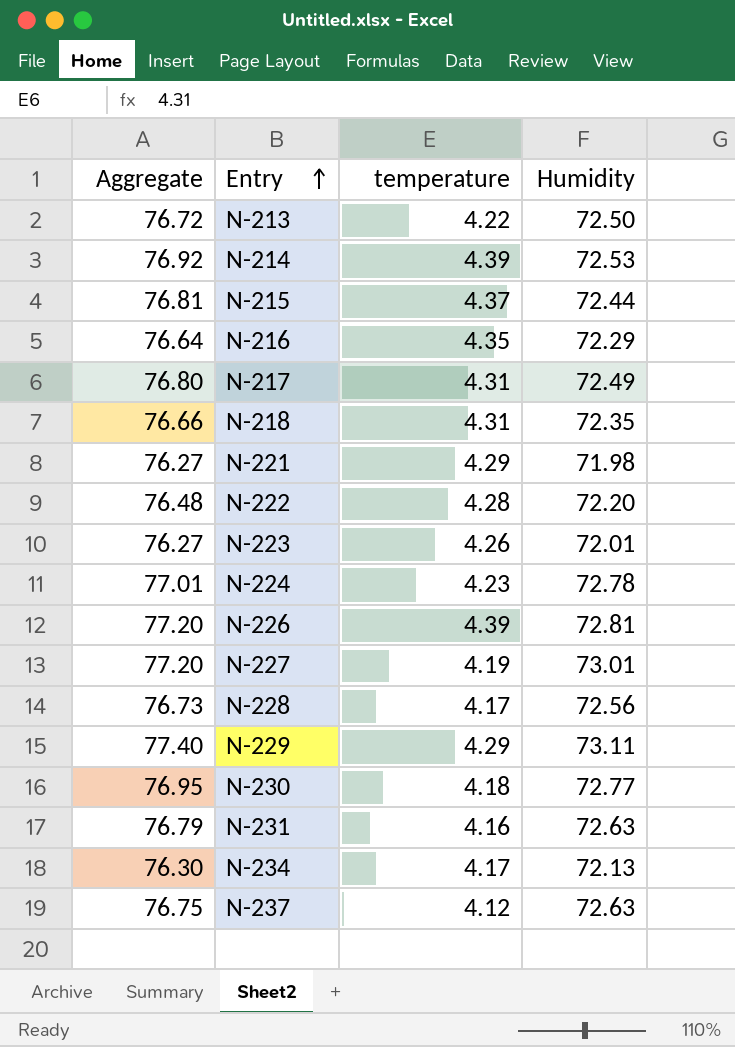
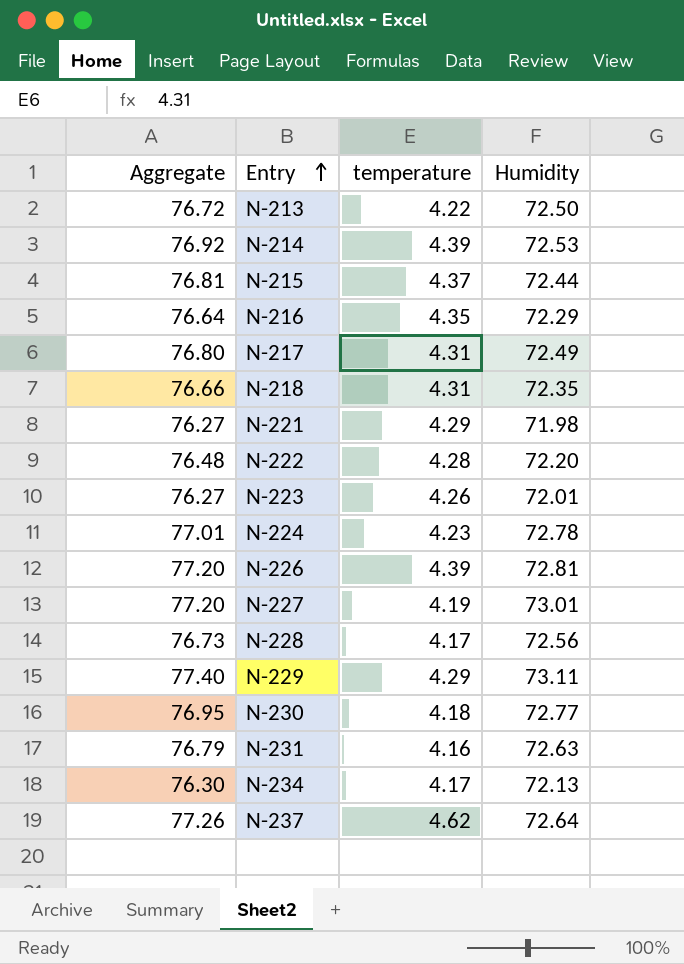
N-237 | Aggregate: 76.75 -> 77.26
N-237 | temperature: 4.12 -> 4.62
N-237 | Humidity: 72.63 -> 72.64

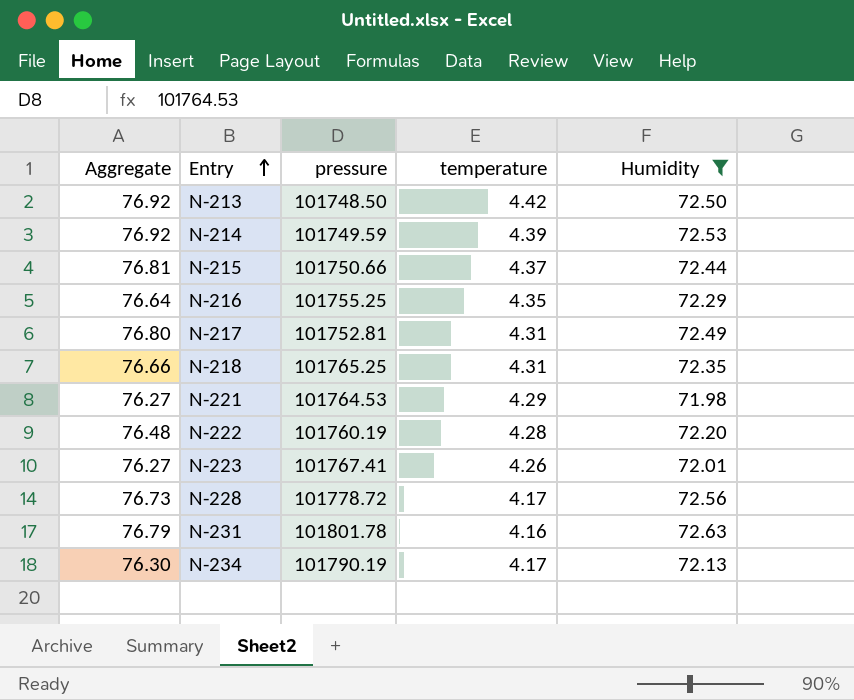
filter: none -> Humidity <= 72.63
column pressure | position: none -> 3
N-213 | Aggregate: 76.72 -> 76.92
N-213 | temperature: 4.22 -> 4.42

